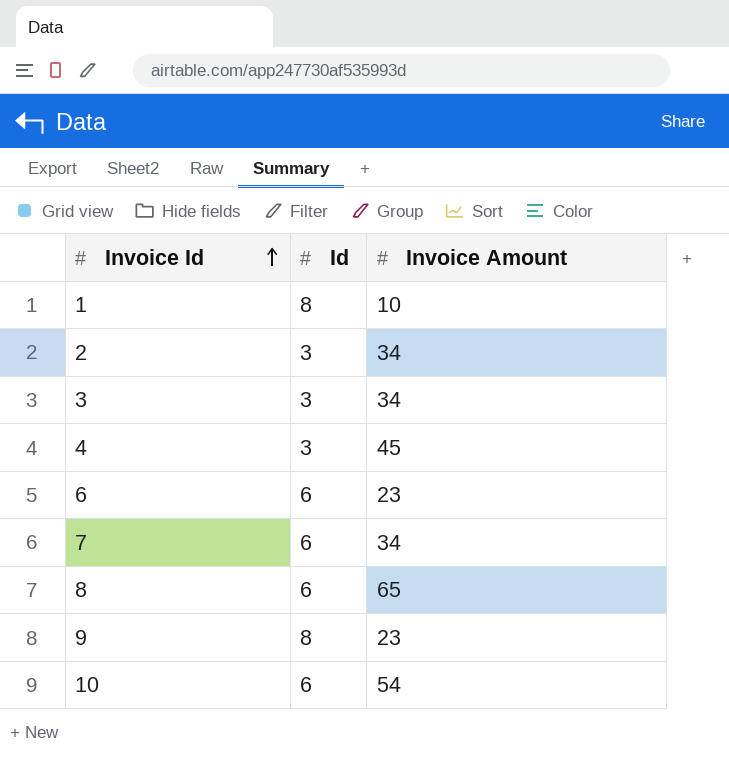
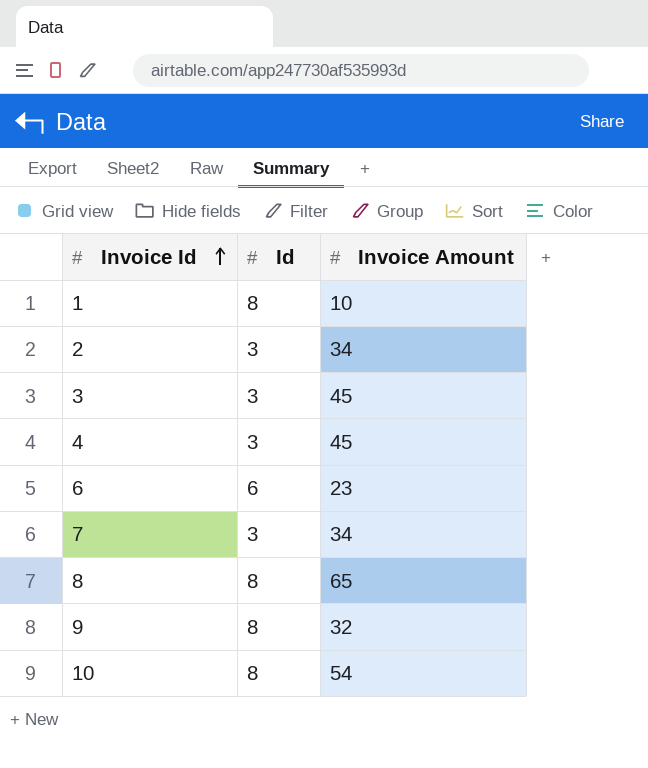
3 | Invoice Amount: 34 -> 45
7 | Id: 6 -> 3
8 | Id: 6 -> 8
9 | Invoice Amount: 23 -> 32
10 | Id: 6 -> 8

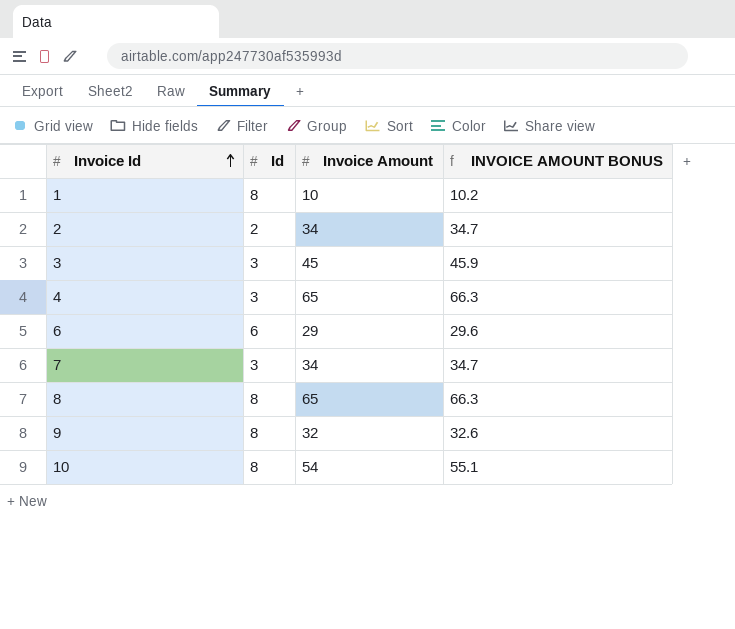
column INVOICE AMOUNT BONUS | formula: none -> [Invoice Amount] * 1.02
2 | Id: 3 -> 2
4 | Invoice Amount: 45 -> 65
6 | Invoice Amount: 23 -> 29

